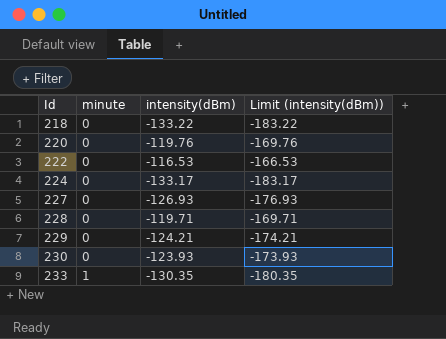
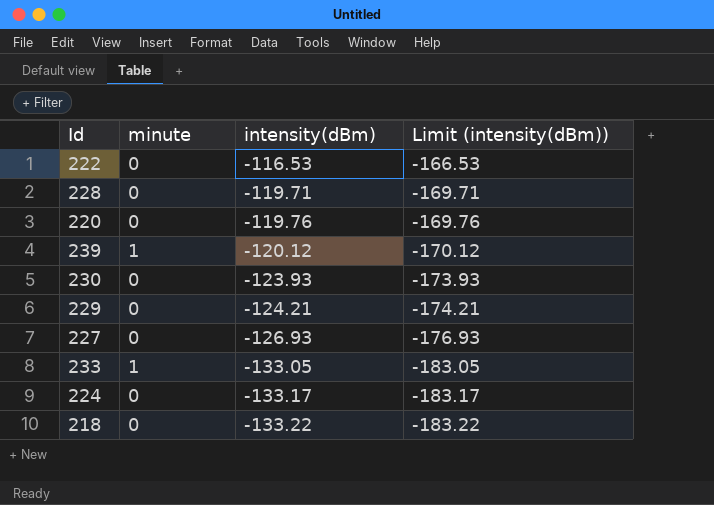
row order: Id ascending -> intensity(dBm) descending
row 239: none -> 1 | -120.12 | -170.12
233 | intensity(dBm): -130.35 -> -133.05
233 | Limit (intensity(dBm)): -180.35 -> -183.05

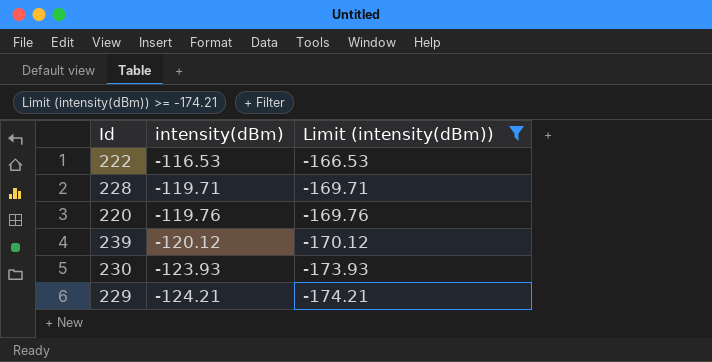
filter: none -> Limit (intensity(dBm)) >= -174.21
column minute | position: 2 -> none

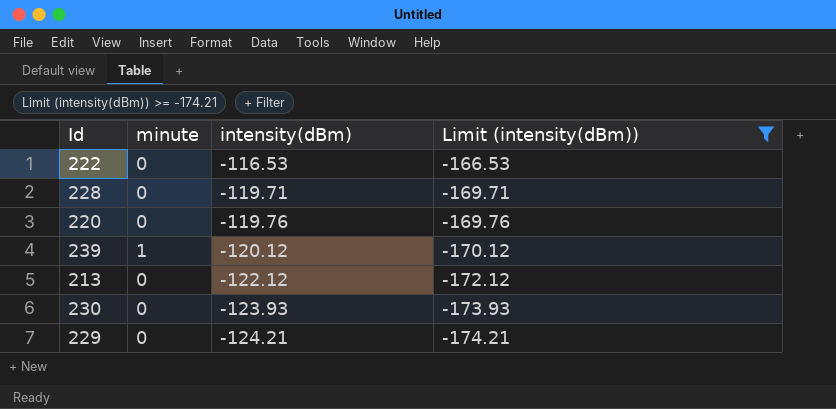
column minute | position: none -> 2
row 213: none -> 0 | -122.12 | -172.12

